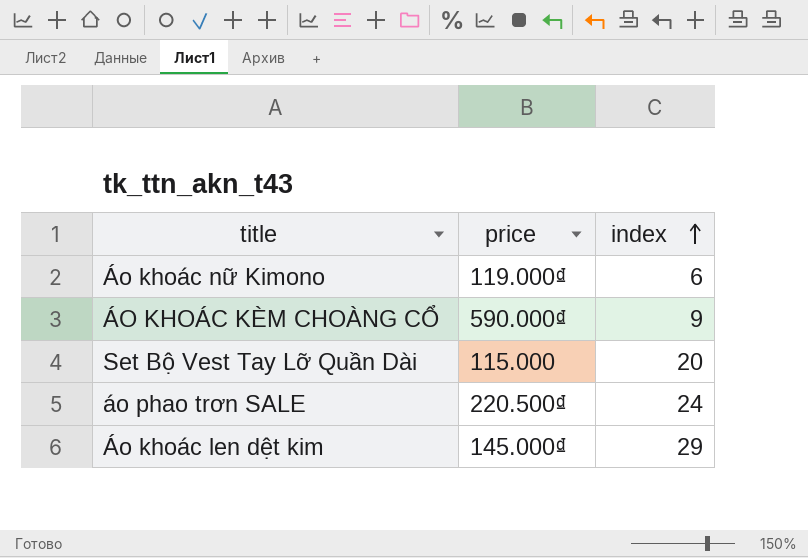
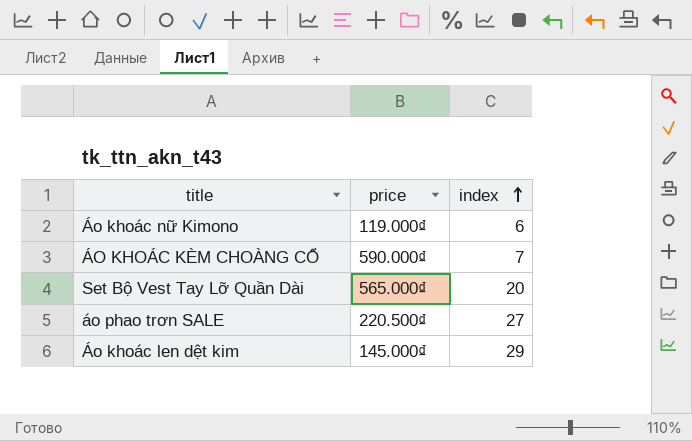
ÁO KHOÁC KÈM CHOÀNG CỔ | index: 9 -> 7
Set Bộ Vest Tay Lỡ Quần Dài | price: 115.000 -> 565.000₫
áo phao trơn SALE | index: 24 -> 27

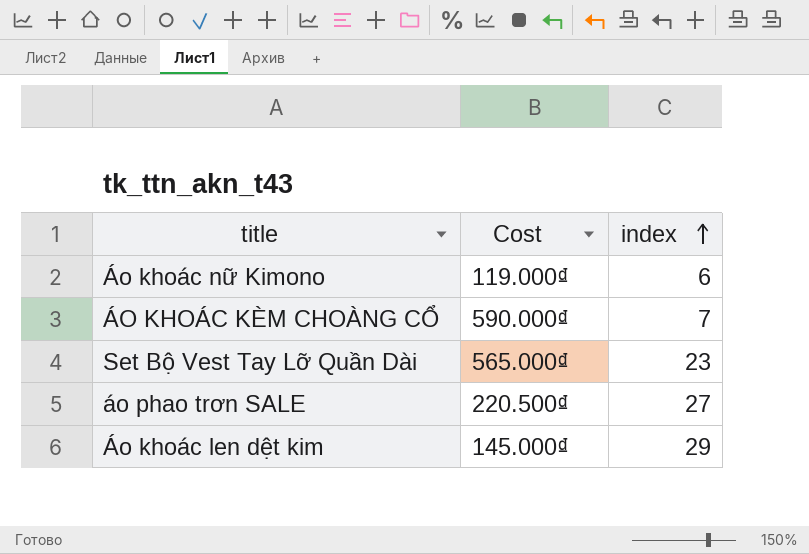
column name: price -> Cost
Set Bộ Vest Tay Lỡ Quần Dài | index: 20 -> 23

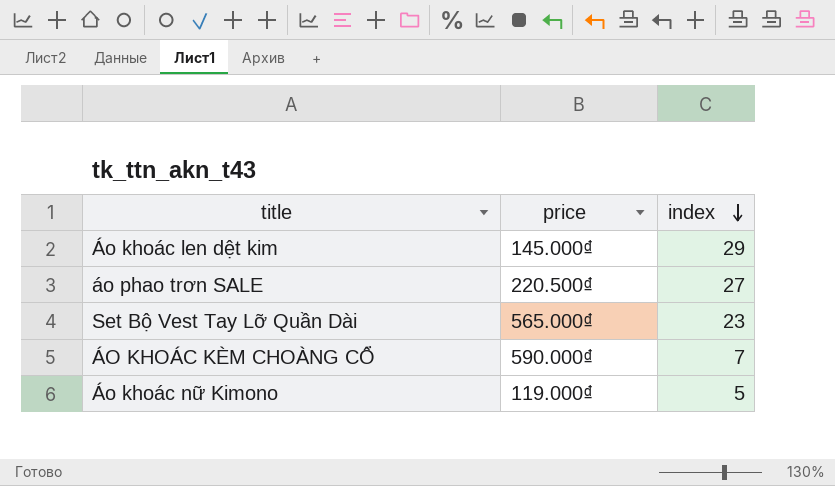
row order: index ascending -> index descending
column name: Cost -> price
Áo khoác nữ Kimono | index: 6 -> 5

